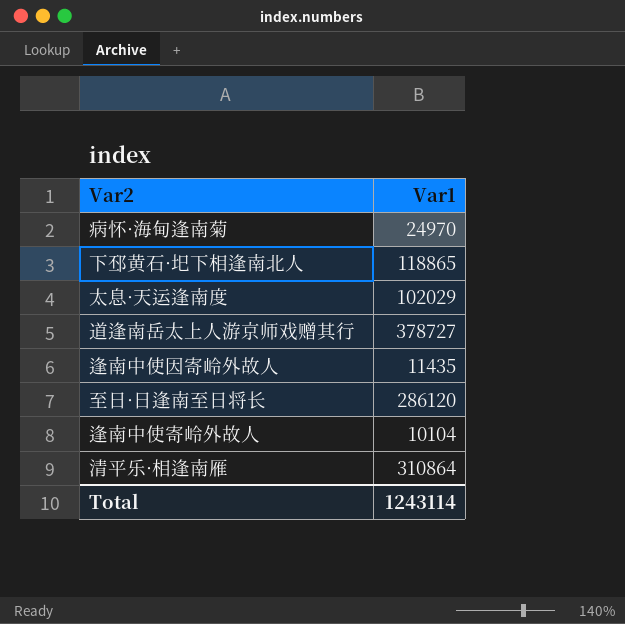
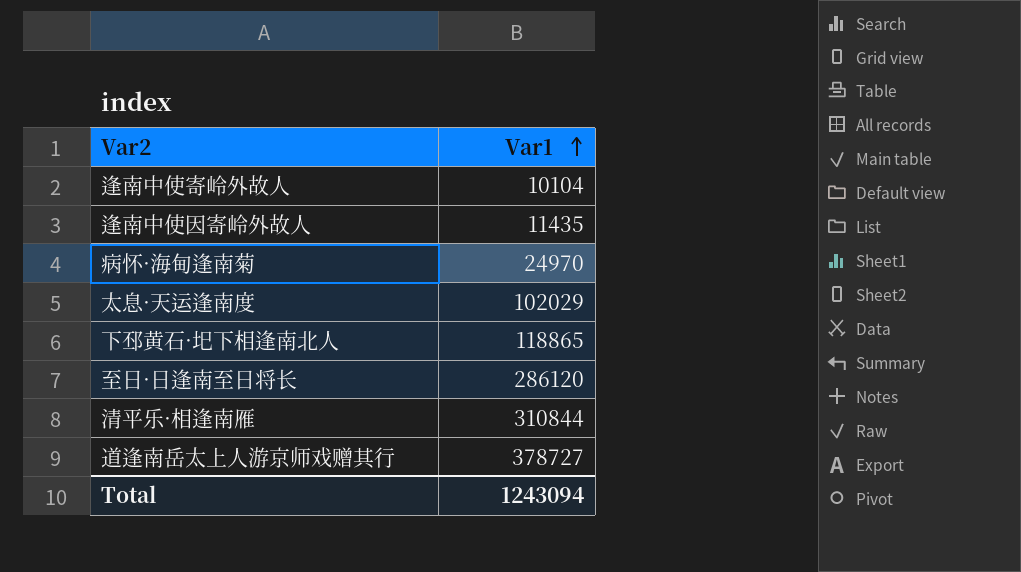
row order: none -> Var1 ascending
清平乐·相逢南雁 | Var1: 310864 -> 310844
Total | Var1: 1243114 -> 1243094

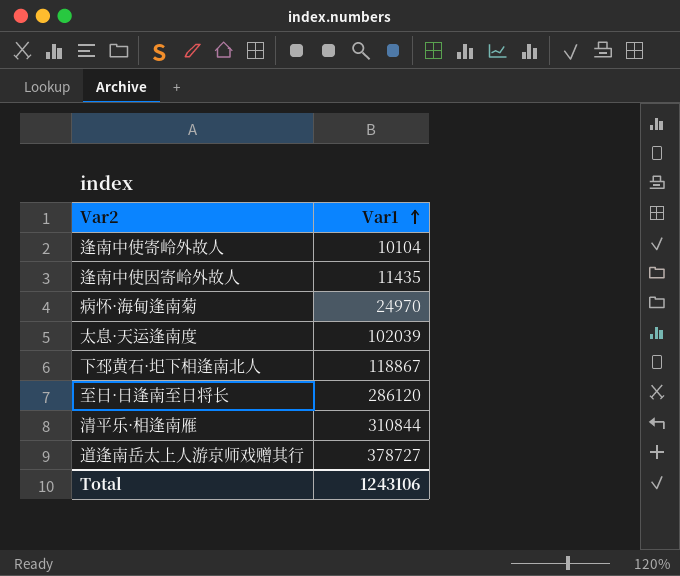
太息·天运逢南度 | Var1: 102029 -> 102039
下邳黄石·圯下相逢南北人 | Var1: 118865 -> 118867
Total | Var1: 1243094 -> 1243106

